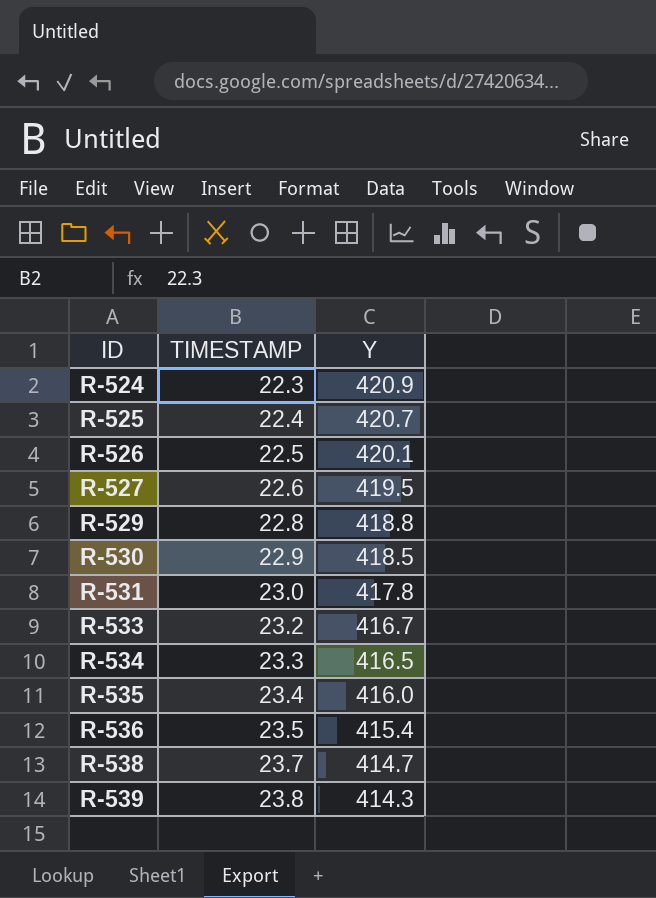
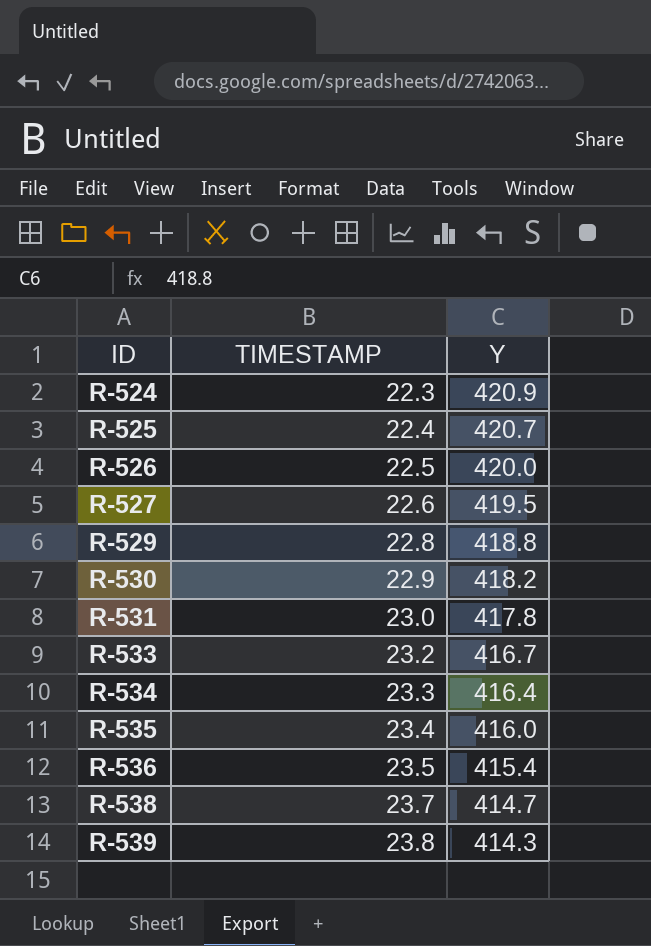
R-526 | Y: 420.1 -> 420.0
R-530 | Y: 418.5 -> 418.2
R-534 | Y: 416.5 -> 416.4

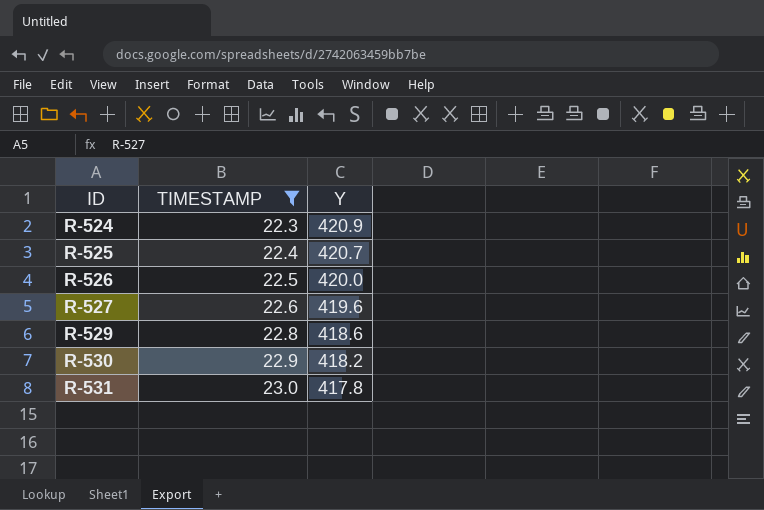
filter: none -> TIMESTAMP <= 23.0
R-527 | Y: 419.5 -> 419.6
R-529 | Y: 418.8 -> 418.6

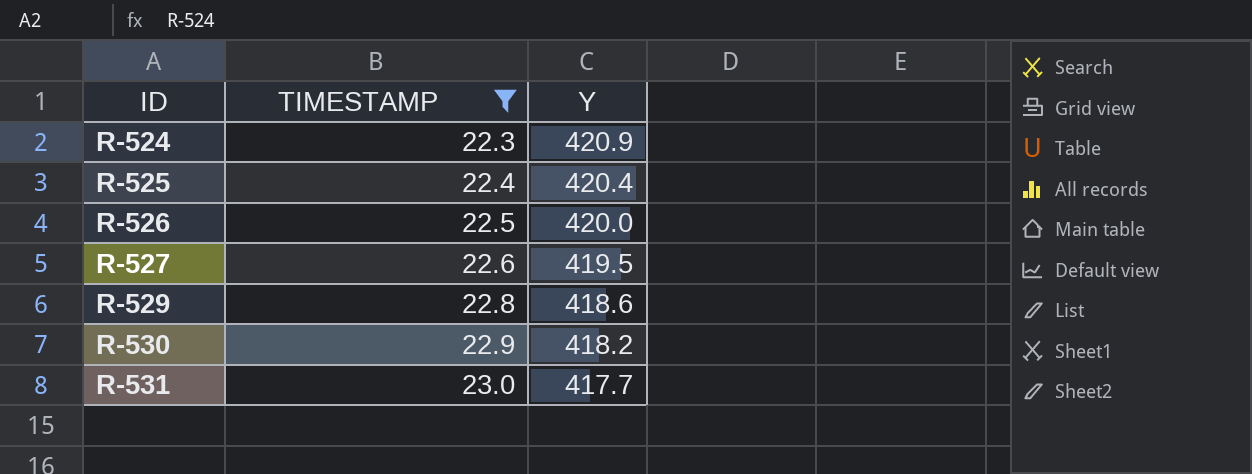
R-525 | Y: 420.7 -> 420.4
R-527 | Y: 419.6 -> 419.5
R-531 | Y: 417.8 -> 417.7

